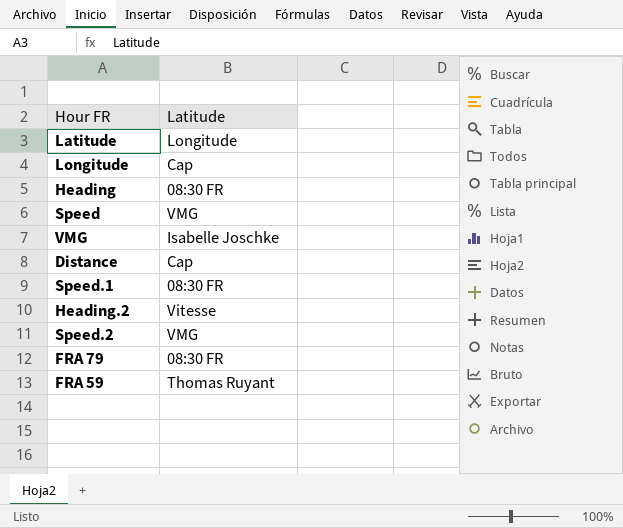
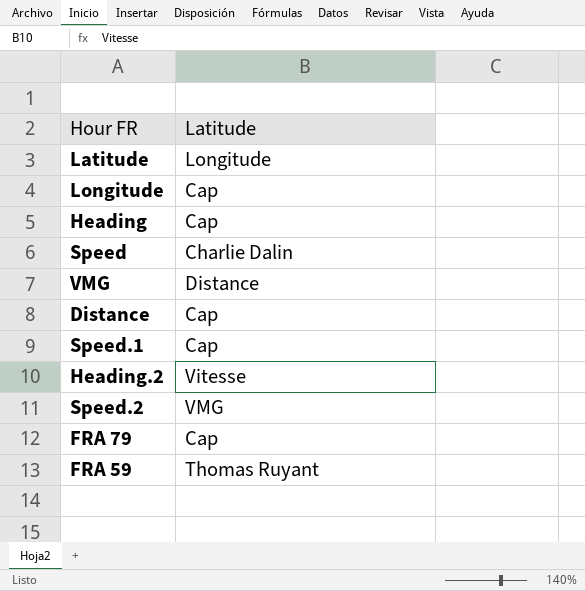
Heading | Latitude: 08:30 FR -> Cap
Speed | Latitude: VMG -> Charlie Dalin
VMG | Latitude: Isabelle Joschke -> Distance
Speed.1 | Latitude: 08:30 FR -> Cap
FRA 79 | Latitude: 08:30 FR -> Cap

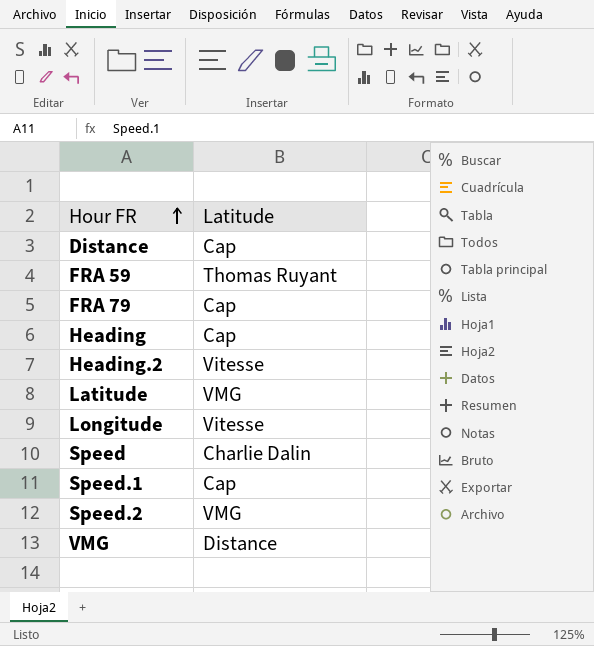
row order: none -> Hour FR ascending
Latitude | Latitude: Longitude -> VMG
Longitude | Latitude: Cap -> Vitesse

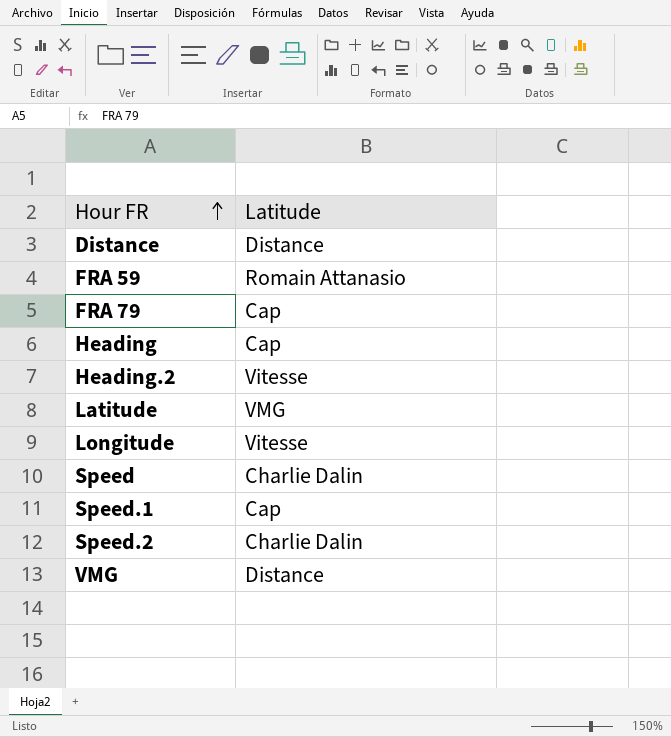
Distance | Latitude: Cap -> Distance
FRA 59 | Latitude: Thomas Ruyant -> Romain Attanasio
Speed.2 | Latitude: VMG -> Charlie Dalin

